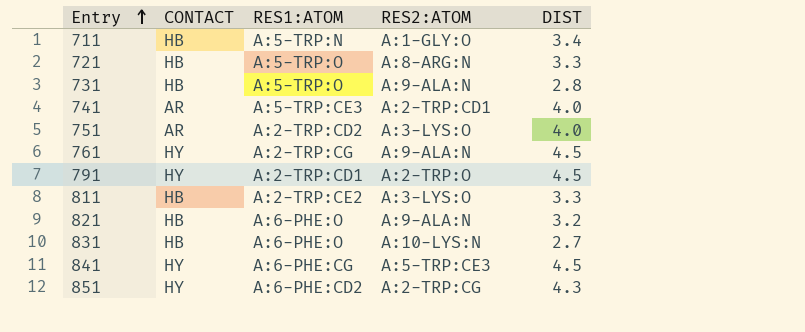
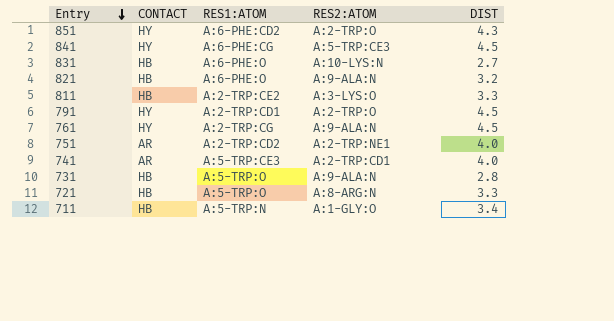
row order: Entry ascending -> Entry descending
851 | RES2:ATOM: A:2-TRP:CG -> A:2-TRP:O
751 | RES2:ATOM: A:3-LYS:O -> A:2-TRP:NE1

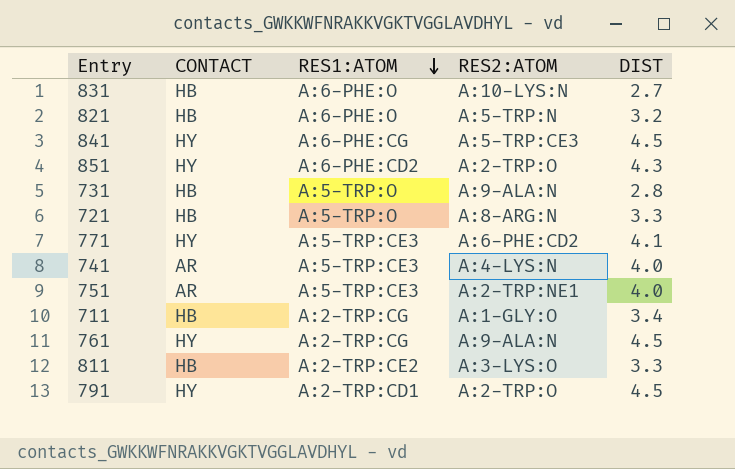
row order: Entry descending -> RES1:ATOM descending
821 | RES2:ATOM: A:9-ALA:N -> A:5-TRP:N
row 771: none -> HY | A:5-TRP:CE3 | A:6-PHE:CD2 | 4.1
741 | RES2:ATOM: A:2-TRP:CD1 -> A:4-LYS:N
751 | RES1:ATOM: A:2-TRP:CD2 -> A:5-TRP:CE3
711 | RES1:ATOM: A:5-TRP:N -> A:2-TRP:CG

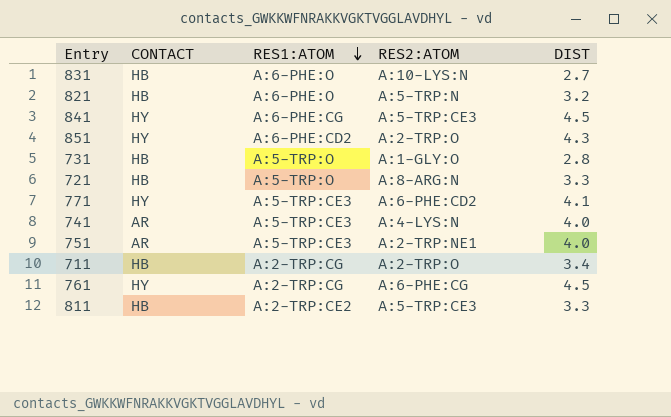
row 791: HY | A:2-TRP:CD1 | A:2-TRP:O | 4.5 -> none
731 | RES2:ATOM: A:9-ALA:N -> A:1-GLY:O
711 | RES2:ATOM: A:1-GLY:O -> A:2-TRP:O
761 | RES2:ATOM: A:9-ALA:N -> A:6-PHE:CG
811 | RES2:ATOM: A:3-LYS:O -> A:5-TRP:CE3

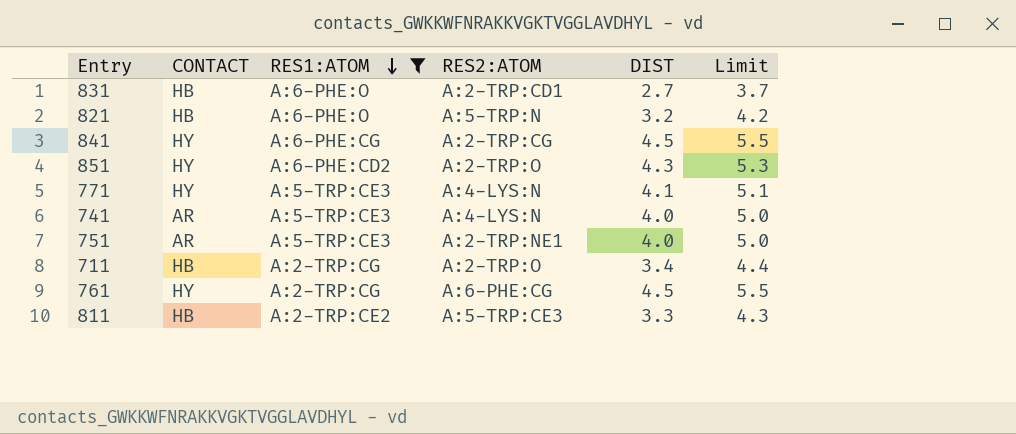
filter: none -> RES1:ATOM != A:5-TRP:O
column Limit | formula: none -> [DIST] + 1
831 | RES2:ATOM: A:10-LYS:N -> A:2-TRP:CD1
841 | RES2:ATOM: A:5-TRP:CE3 -> A:2-TRP:CG
771 | RES2:ATOM: A:6-PHE:CD2 -> A:4-LYS:N

